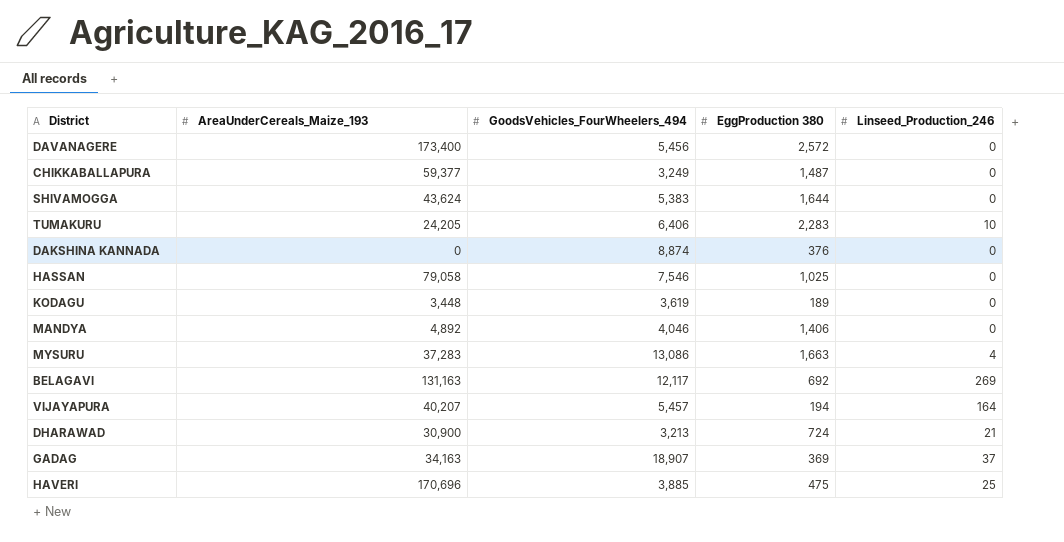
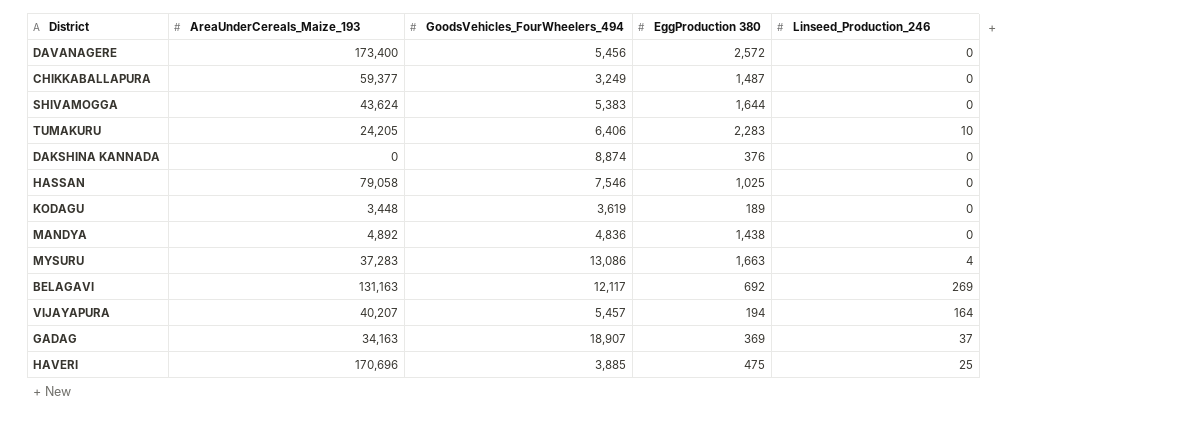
row DHARAWAD: 30,900 | 3,213 | 724 | 21 -> none
MANDYA | GoodsVehicles_FourWheelers_494: 4,046 -> 4,836
MANDYA | EggProduction 380: 1,406 -> 1,438

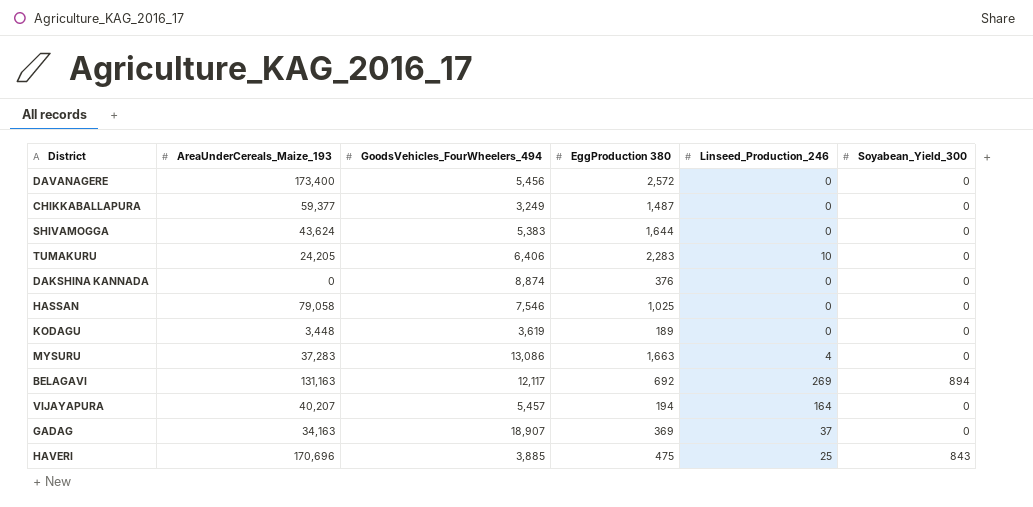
column Soyabean_Yield_300 | position: none -> 6
row MANDYA: 4,892 | 4,836 | 1,438 | 0 -> none

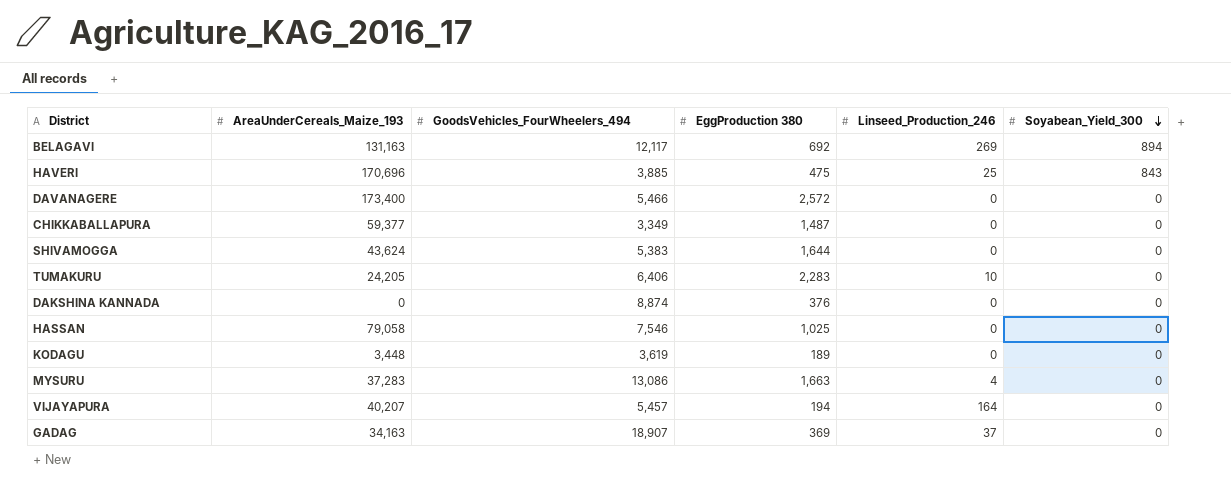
row order: none -> Soyabean_Yield_300 descending
DAVANAGERE | GoodsVehicles_FourWheelers_494: 5,456 -> 5,466
CHIKKABALLAPURA | GoodsVehicles_FourWheelers_494: 3,249 -> 3,349

